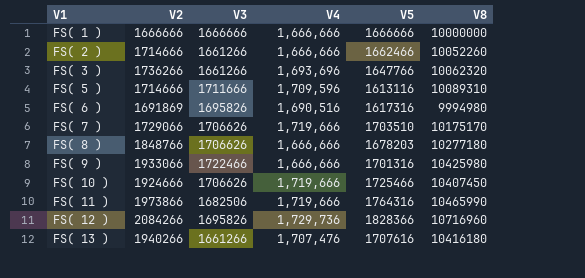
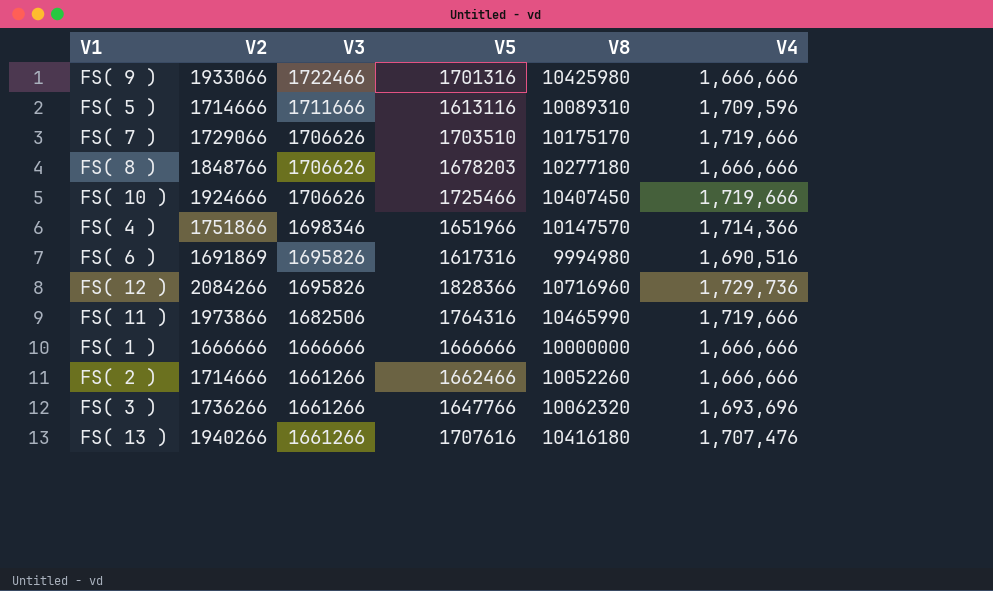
row order: V1 ascending -> V3 descending
column V4 | position: 4 -> 6
row FS( 4 ): none -> 1751866 | 1698346 | 1651966 | 10147570 | 1,714,366

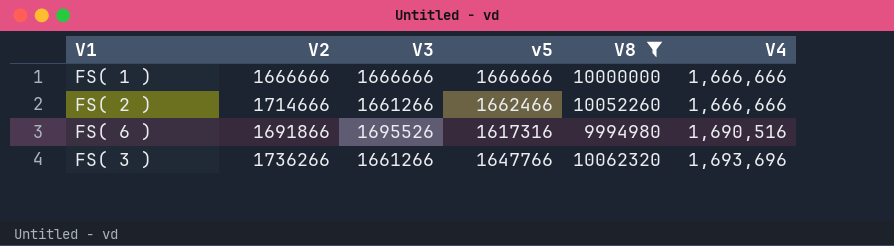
filter: none -> V8 <= 10062320
row order: V3 descending -> V4 ascending
column name: V5 -> v5
FS( 6 ) | V2: 1691869 -> 1691866
FS( 6 ) | V3: 1695826 -> 1695526

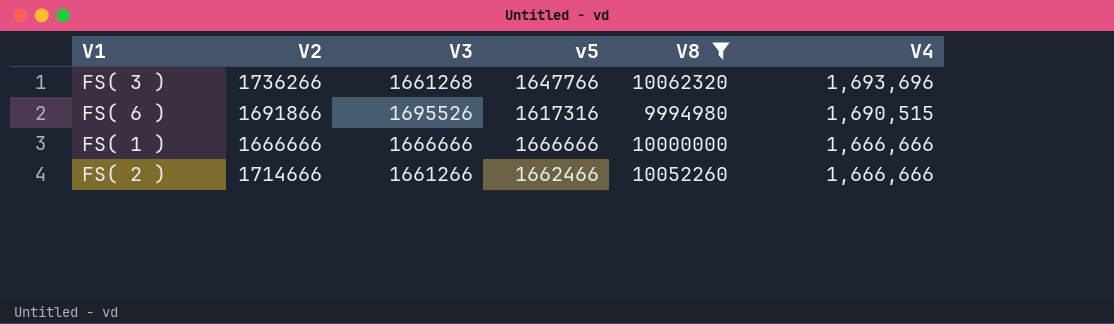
row order: V4 ascending -> V4 descending
FS( 3 ) | V3: 1661266 -> 1661268
FS( 6 ) | V4: 1,690,516 -> 1,690,515

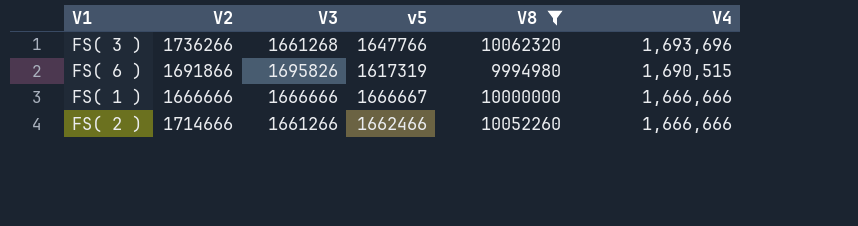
FS( 6 ) | V3: 1695526 -> 1695826
FS( 6 ) | v5: 1617316 -> 1617319
FS( 1 ) | v5: 1666666 -> 1666667

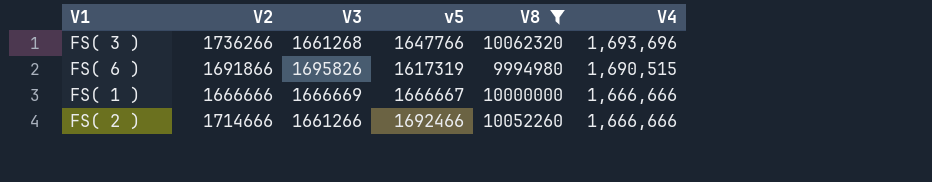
FS( 1 ) | V3: 1666666 -> 1666669
FS( 2 ) | v5: 1662466 -> 1692466

